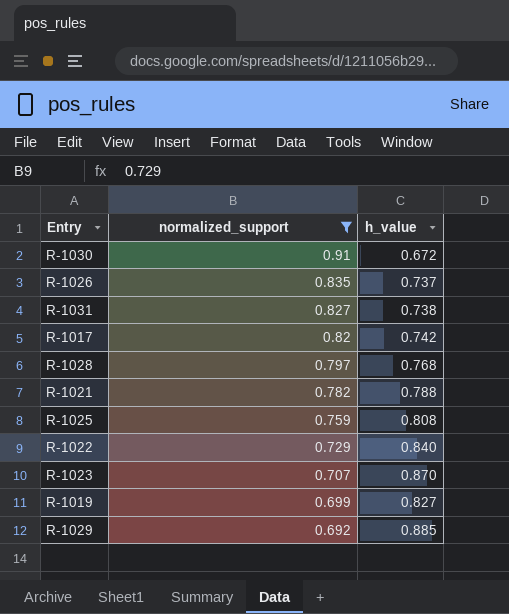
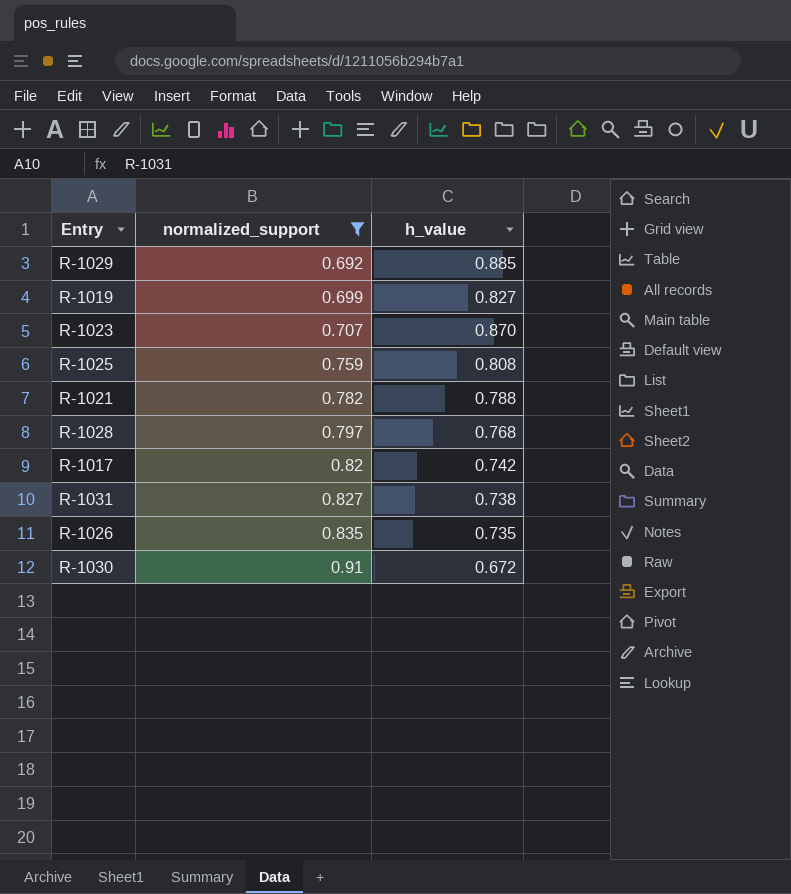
row order: normalized_support descending -> normalized_support ascending
row R-1022: 0.729 | 0.840 -> none
R-1026 | h_value: 0.737 -> 0.735

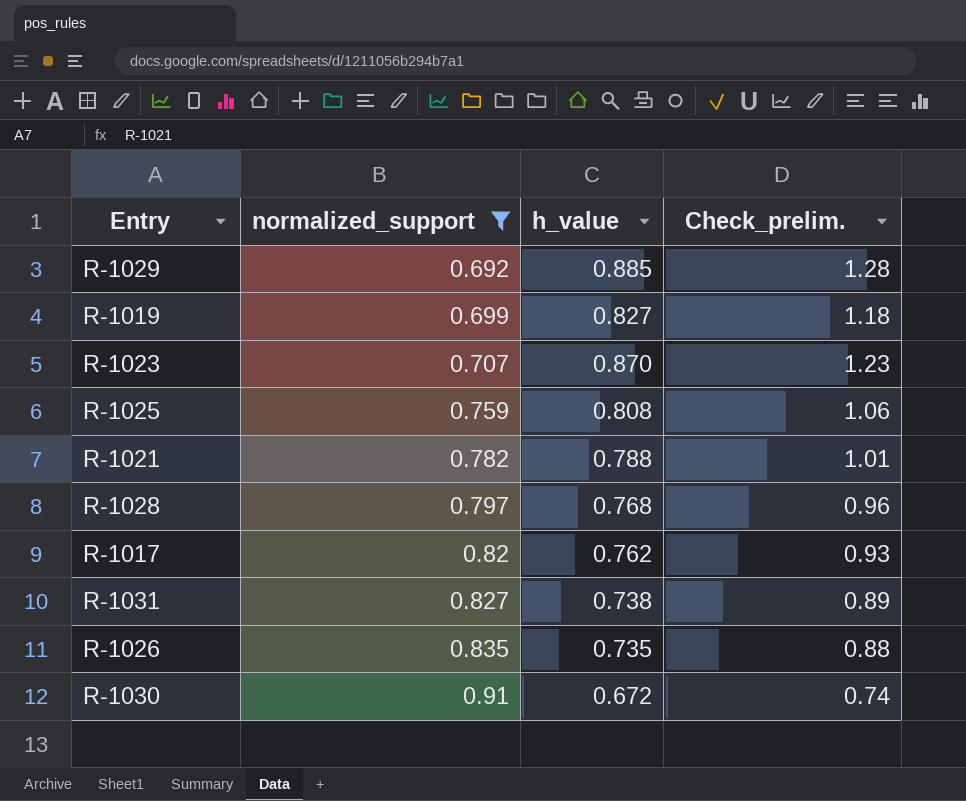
column Check_prelim. | formula: none -> [h_value] / [normalized_support]
R-1017 | h_value: 0.742 -> 0.762

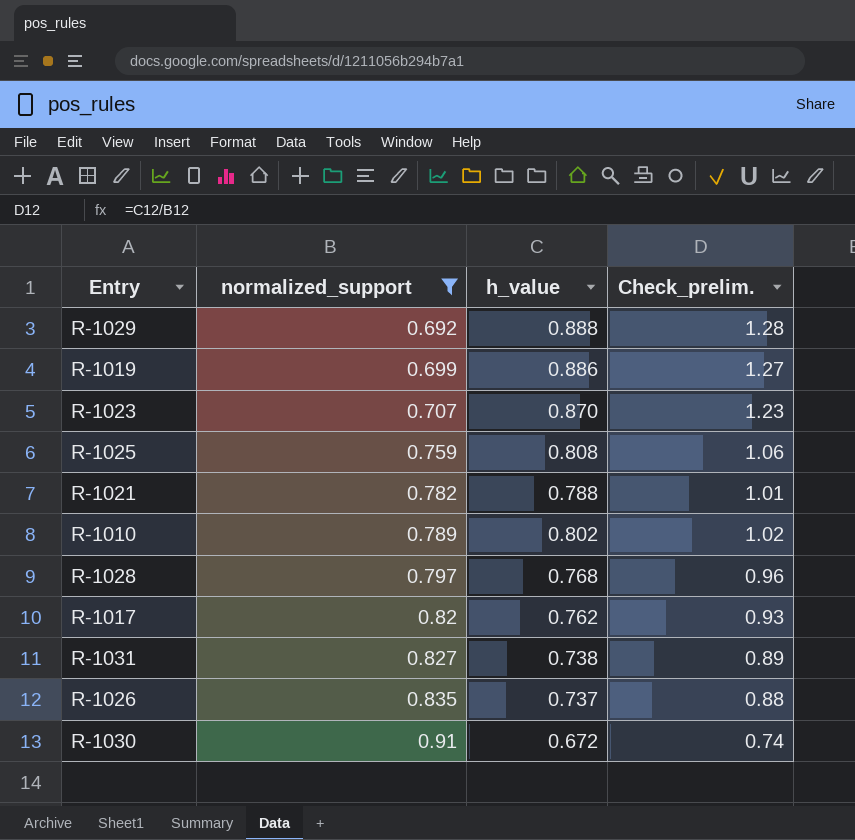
R-1029 | h_value: 0.885 -> 0.888
R-1019 | h_value: 0.827 -> 0.886
R-1019 | Check_prelim.: 1.18 -> 1.27
row R-1010: none -> 0.789 | 0.802 | 1.02
R-1026 | h_value: 0.735 -> 0.737

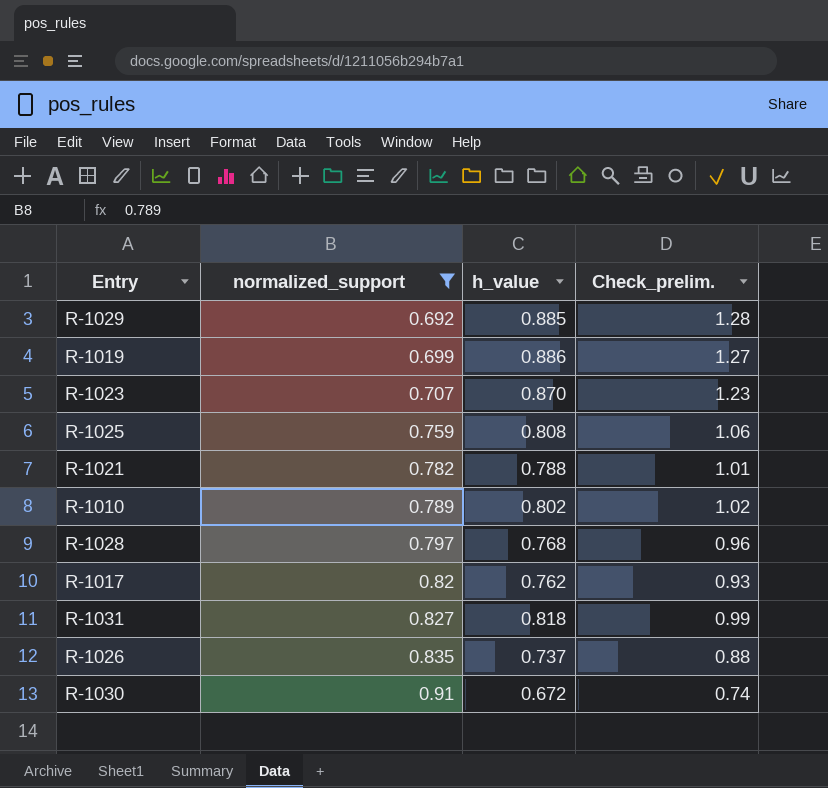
R-1029 | h_value: 0.888 -> 0.885
R-1031 | h_value: 0.738 -> 0.818
R-1031 | Check_prelim.: 0.89 -> 0.99

